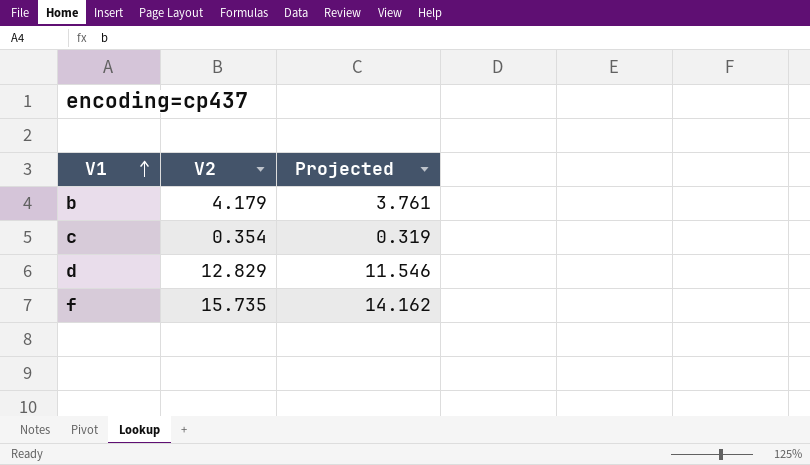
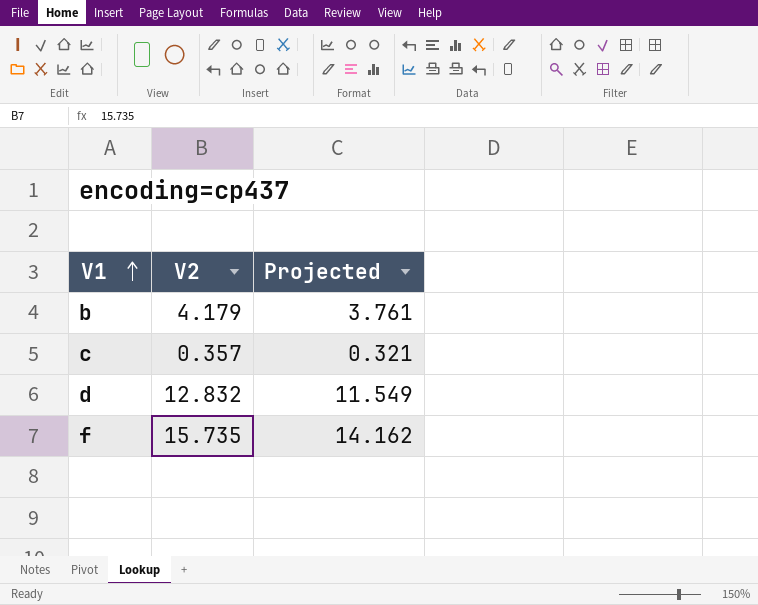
c | V2: 0.354 -> 0.357
c | Projected: 0.319 -> 0.321
d | V2: 12.829 -> 12.832
d | Projected: 11.546 -> 11.549

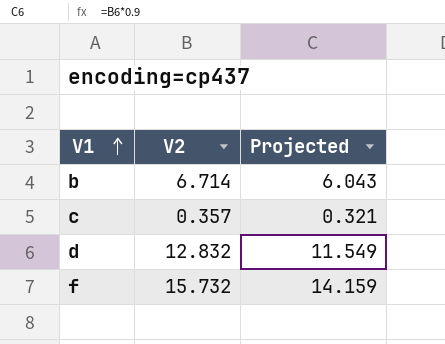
b | V2: 4.179 -> 6.714
b | Projected: 3.761 -> 6.043
f | V2: 15.735 -> 15.732
f | Projected: 14.162 -> 14.159

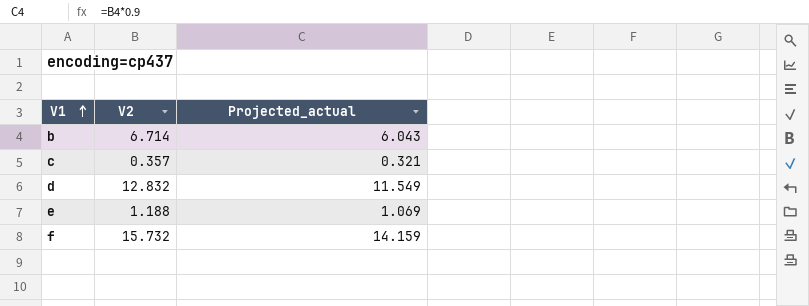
column name: Projected -> Projected_actual
row e: none -> 1.188 | 1.069

